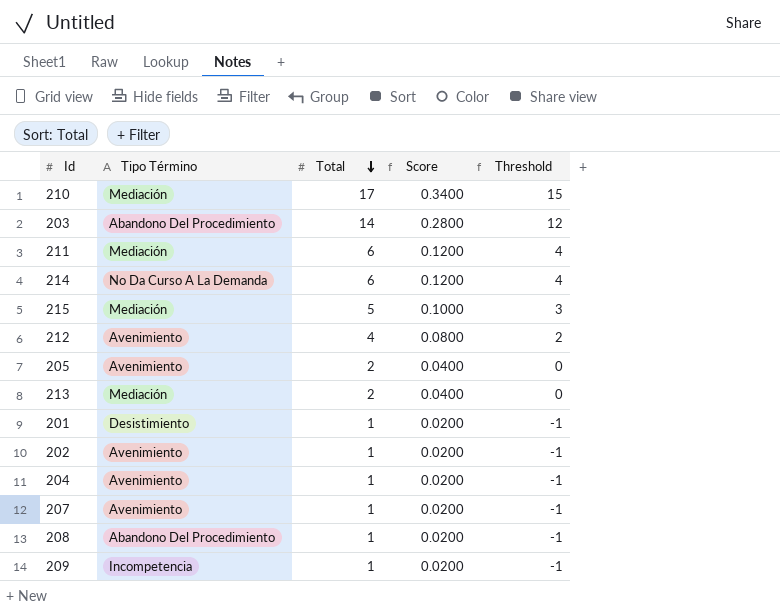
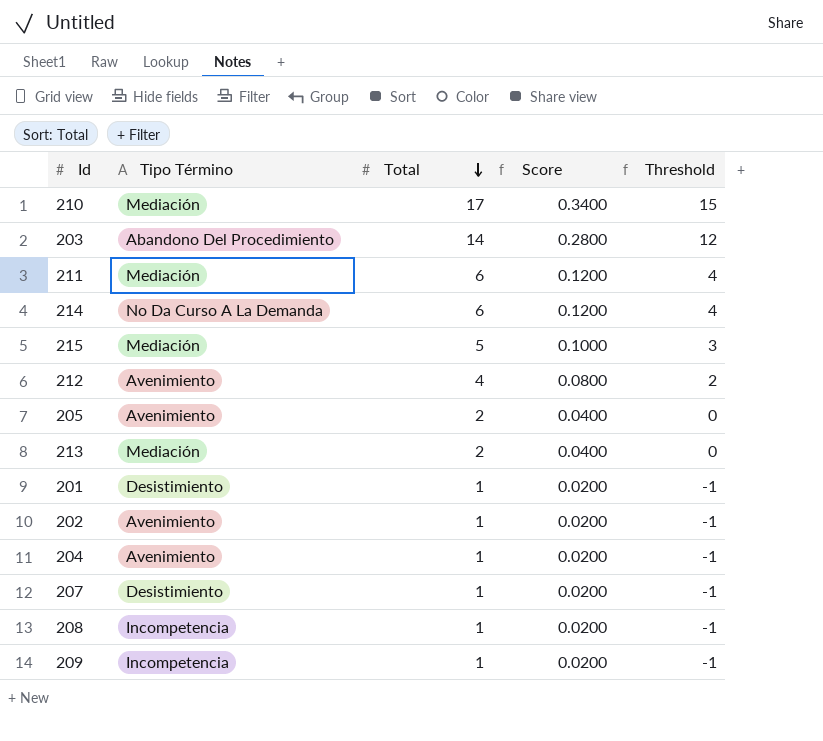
207 | Tipo Término: Avenimiento -> Desistimiento
208 | Tipo Término: Abandono Del Procedimiento -> Incompetencia

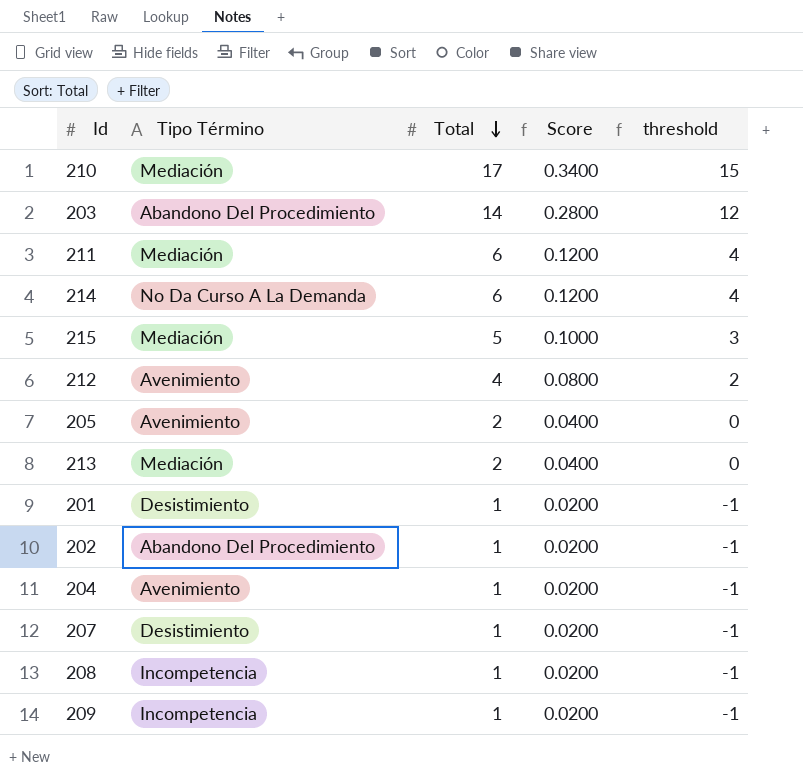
column name: Threshold -> threshold
202 | Tipo Término: Avenimiento -> Abandono Del Procedimiento

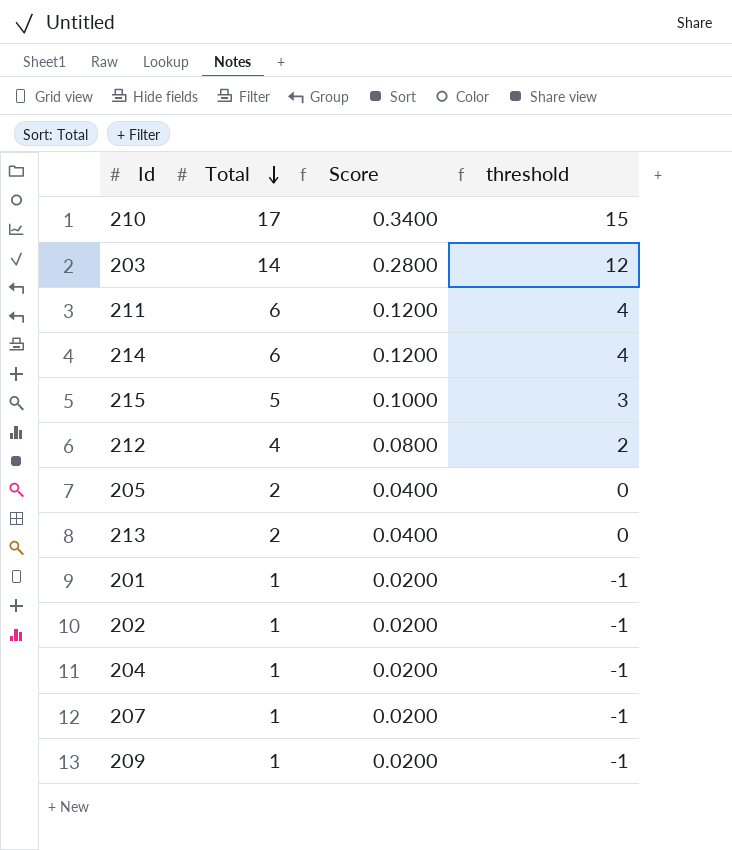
column Tipo Término | position: 2 -> none
row 208: Incompetencia | 1 | 0.0200 | -1 -> none

